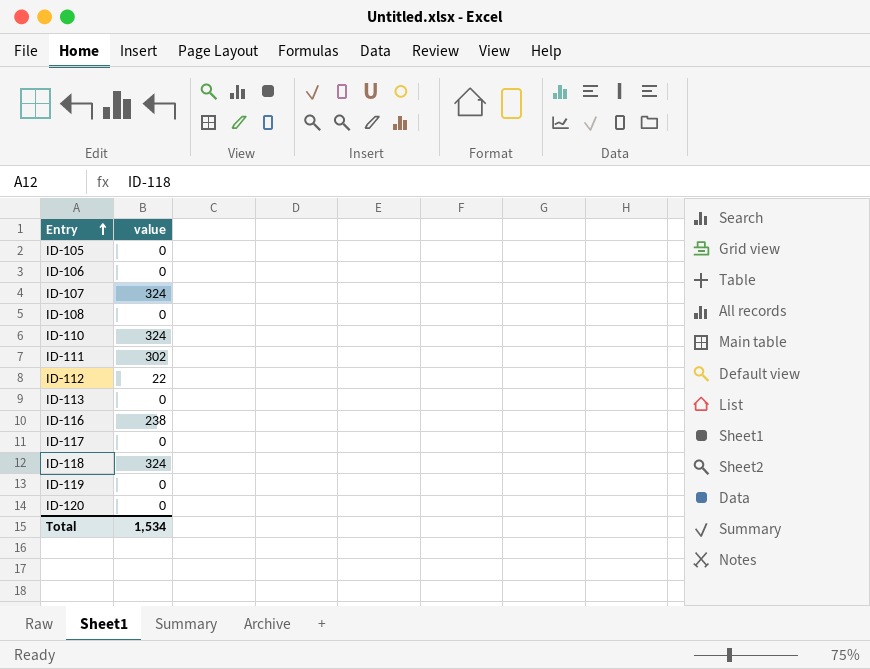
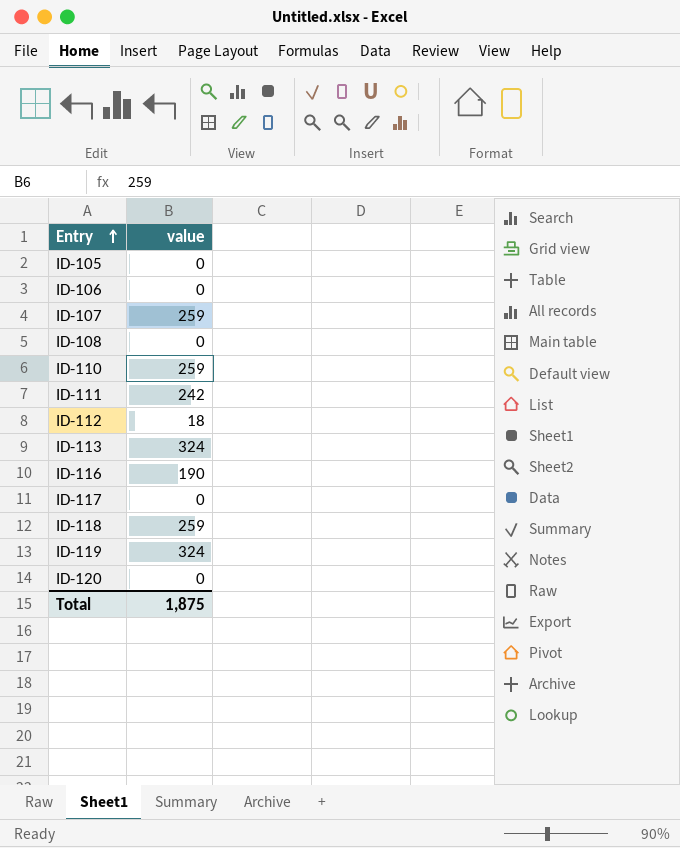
ID-107 | value: 324 -> 259
ID-110 | value: 324 -> 259
ID-111 | value: 302 -> 242
ID-112 | value: 22 -> 18
ID-113 | value: 0 -> 324
ID-116 | value: 238 -> 190
ID-118 | value: 324 -> 259
ID-119 | value: 0 -> 324
Total | value: 1,534 -> 1,875

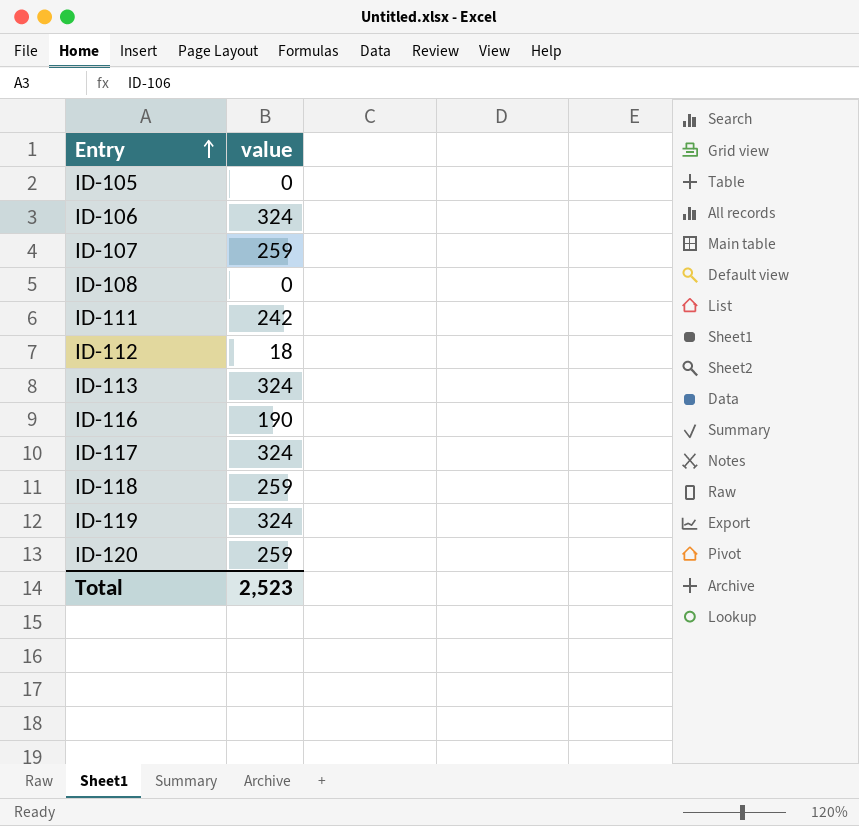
row ID-110: 259 -> none
ID-106 | value: 0 -> 324
ID-117 | value: 0 -> 324
ID-120 | value: 0 -> 259
Total | value: 1,875 -> 2,523

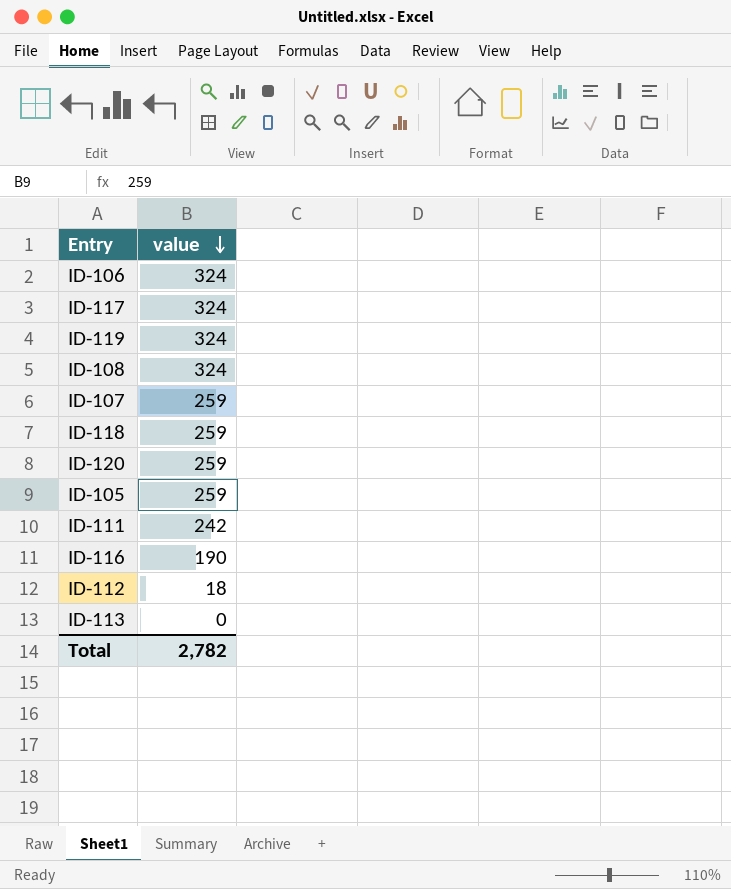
row order: Entry ascending -> value descending
ID-108 | value: 0 -> 324
ID-105 | value: 0 -> 259
ID-113 | value: 324 -> 0
Total | value: 2,523 -> 2,782

